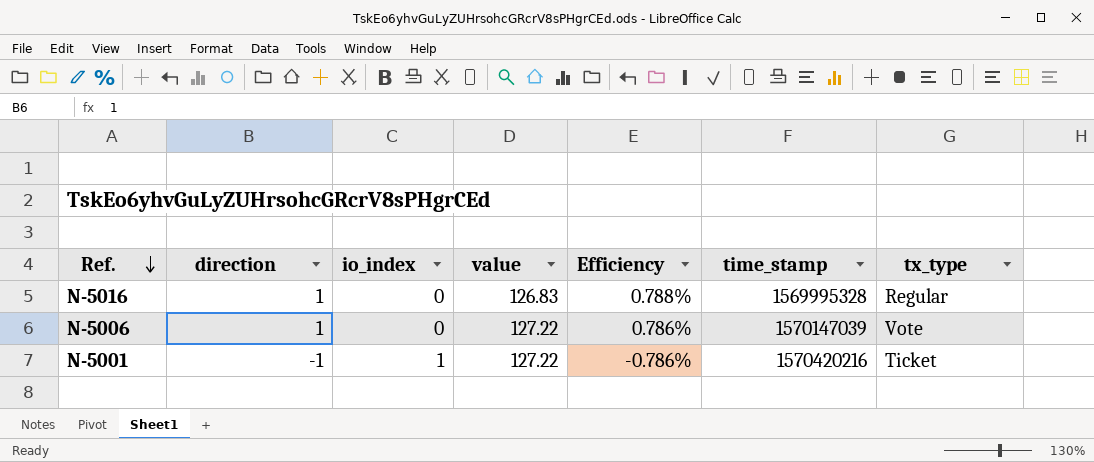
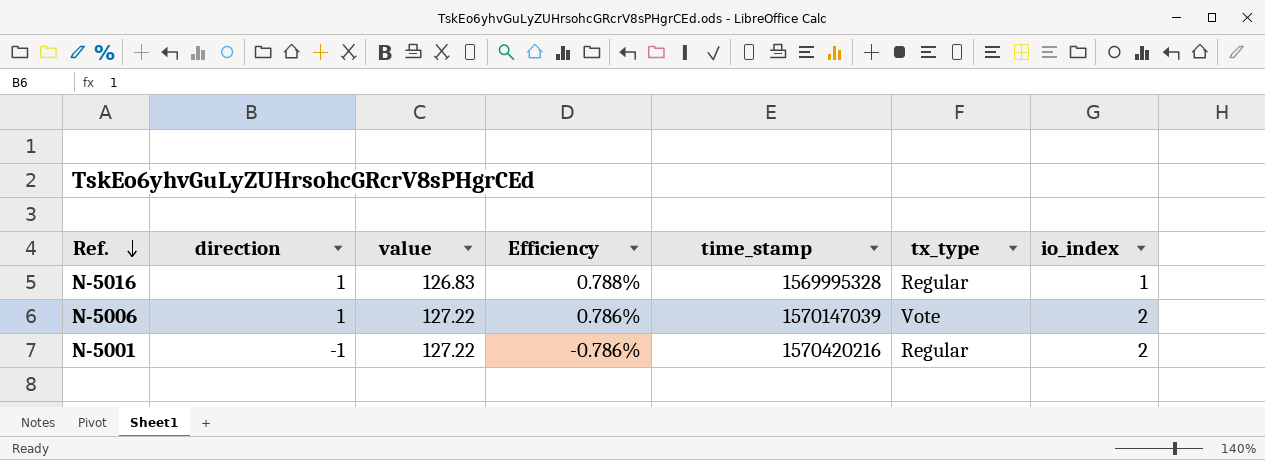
column io_index | position: 3 -> 7
N-5016 | io_index: 0 -> 1
N-5006 | io_index: 0 -> 2
N-5001 | tx_type: Ticket -> Regular
N-5001 | io_index: 1 -> 2

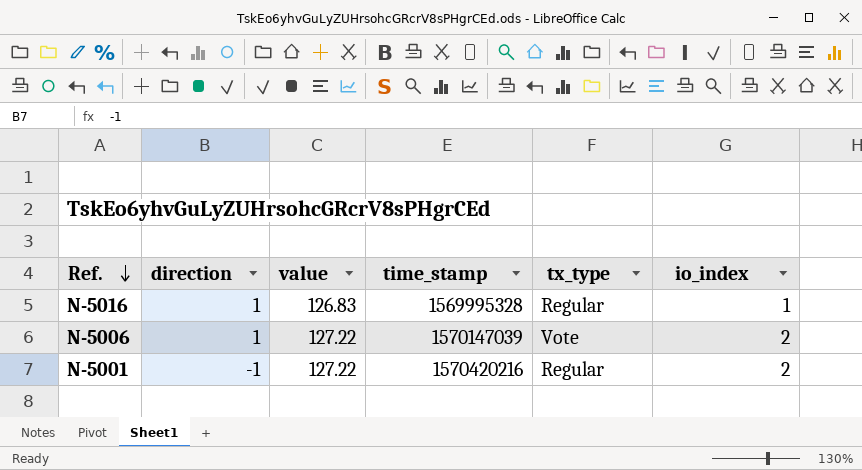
column Efficiency | formula: [direction] / [value] -> none

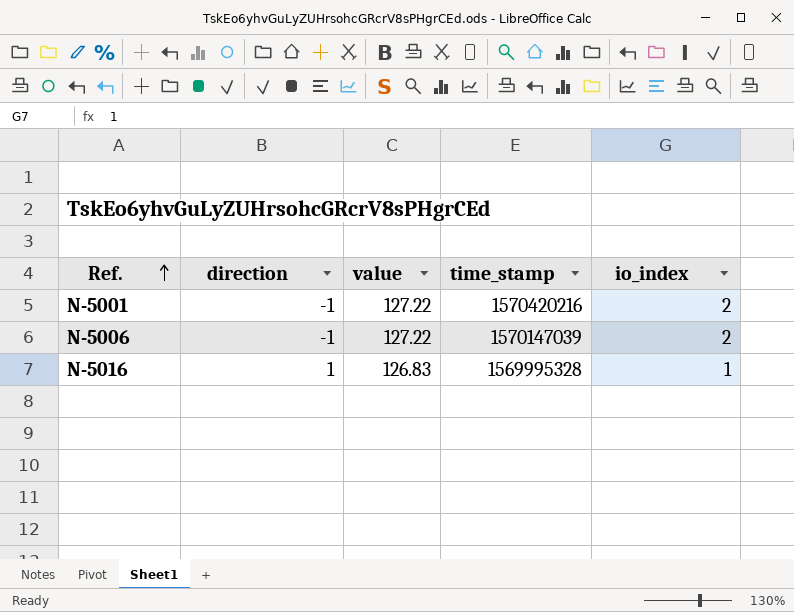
row order: Ref. descending -> Ref. ascending
column tx_type | position: 5 -> none
N-5006 | direction: 1 -> -1

